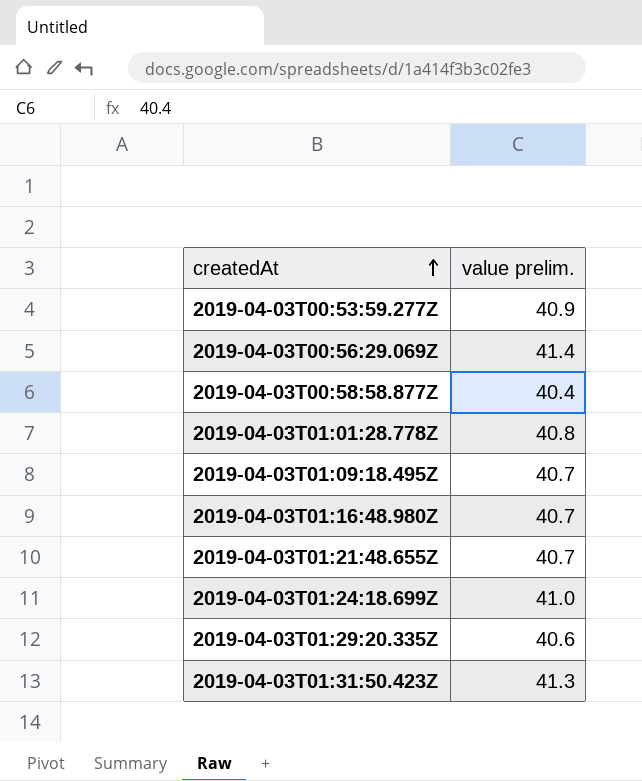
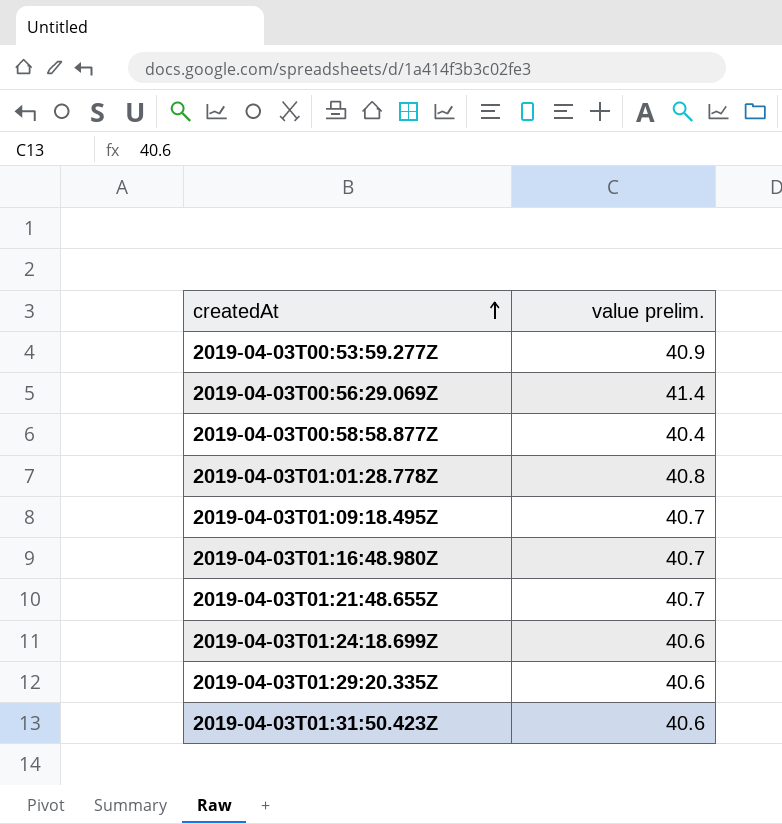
2019-04-03T01:24:18.699Z | value prelim.: 41.0 -> 40.6
2019-04-03T01:31:50.423Z | value prelim.: 41.3 -> 40.6

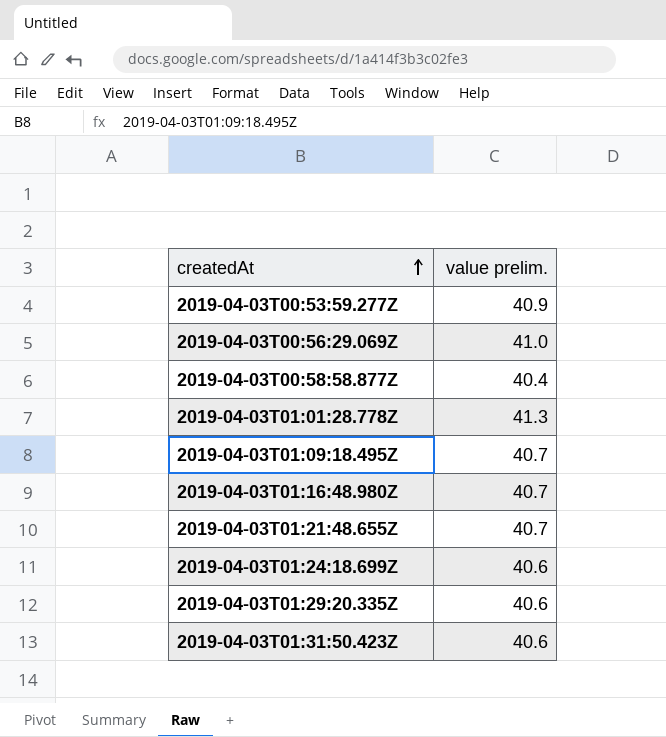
2019-04-03T00:56:29.069Z | value prelim.: 41.4 -> 41.0
2019-04-03T01:01:28.778Z | value prelim.: 40.8 -> 41.3

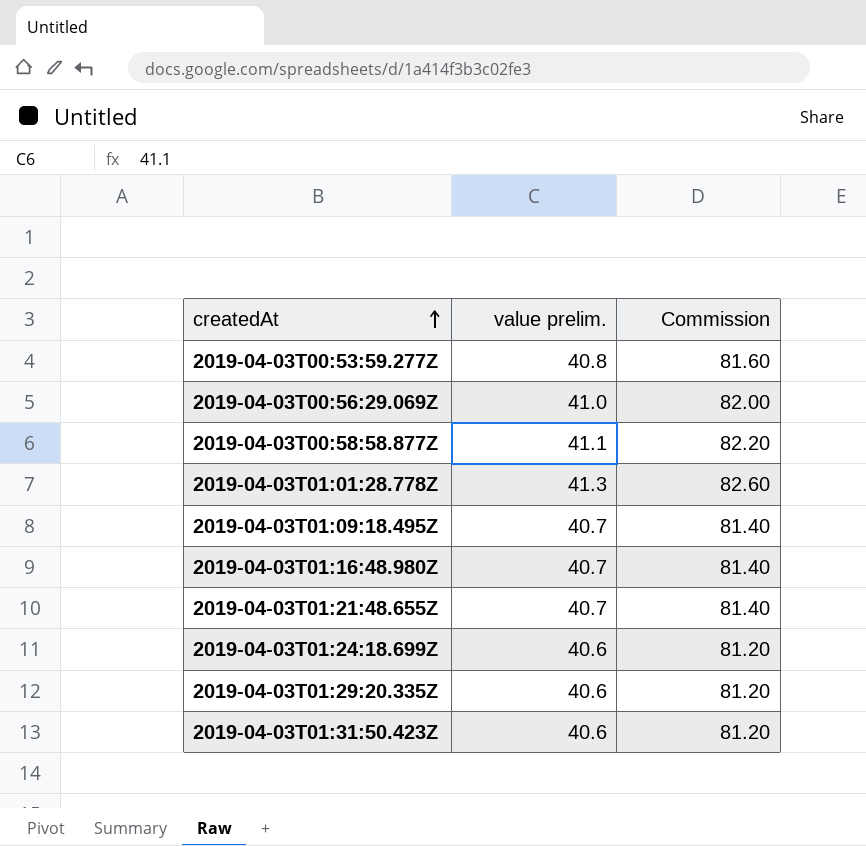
column Commission | formula: none -> [value prelim.] * 2
2019-04-03T00:53:59.277Z | value prelim.: 40.9 -> 40.8
2019-04-03T00:58:58.877Z | value prelim.: 40.4 -> 41.1

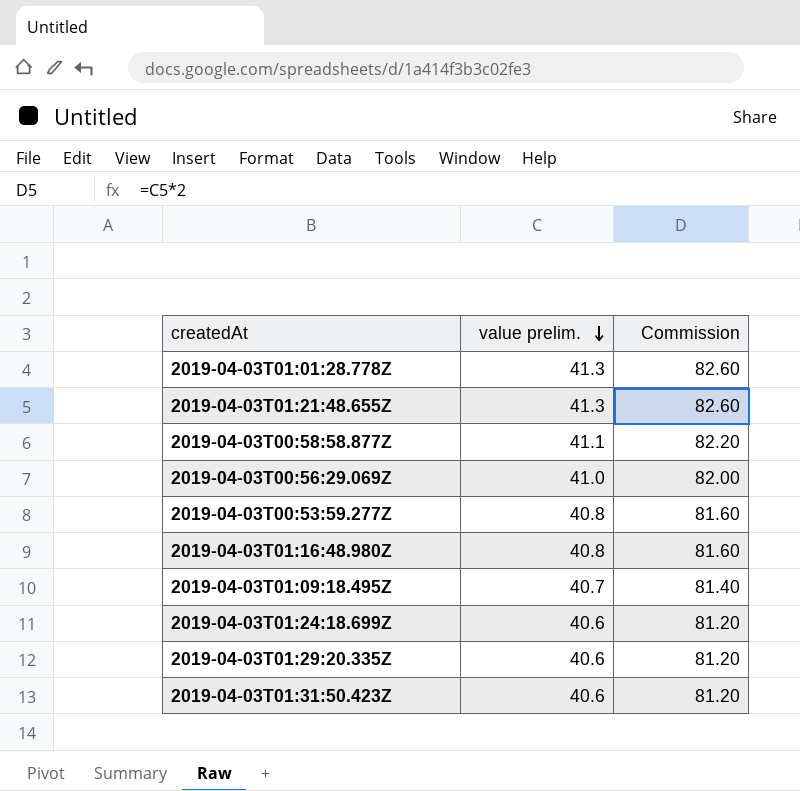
row order: createdAt ascending -> value prelim. descending
2019-04-03T01:21:48.655Z | value prelim.: 40.7 -> 41.3
2019-04-03T01:21:48.655Z | Commission: 81.40 -> 82.60
2019-04-03T01:16:48.980Z | value prelim.: 40.7 -> 40.8
2019-04-03T01:16:48.980Z | Commission: 81.40 -> 81.60

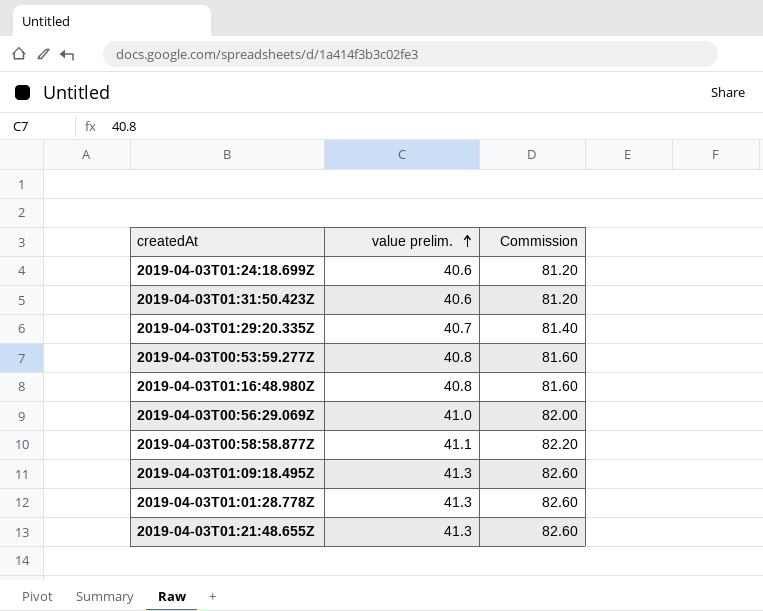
row order: value prelim. descending -> value prelim. ascending
2019-04-03T01:29:20.335Z | value prelim.: 40.6 -> 40.7
2019-04-03T01:29:20.335Z | Commission: 81.20 -> 81.40
2019-04-03T01:09:18.495Z | value prelim.: 40.7 -> 41.3
2019-04-03T01:09:18.495Z | Commission: 81.40 -> 82.60

